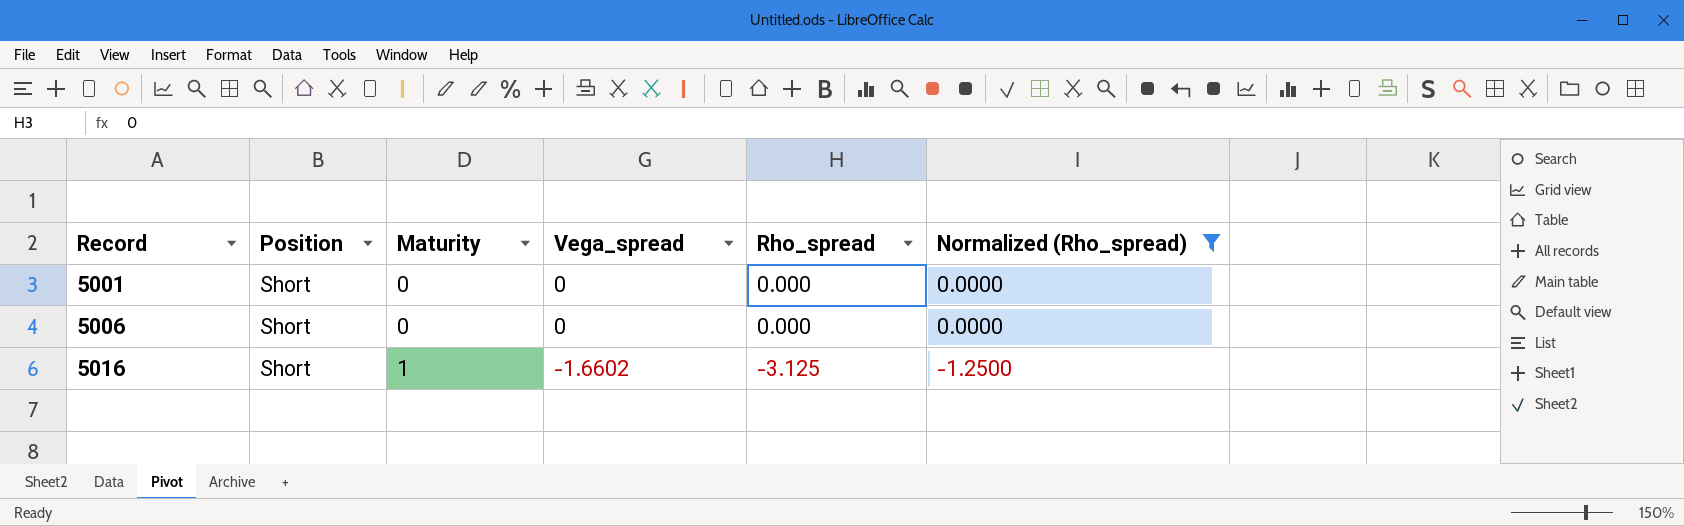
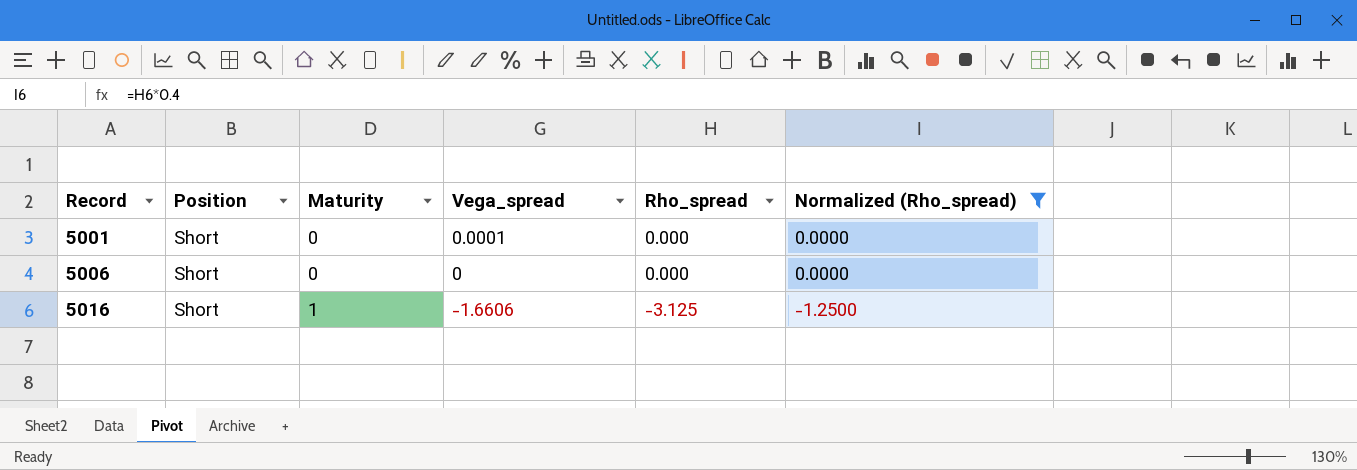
5001 | Vega_spread: 0 -> 0.0001
5016 | Vega_spread: -1.6602 -> -1.6606

